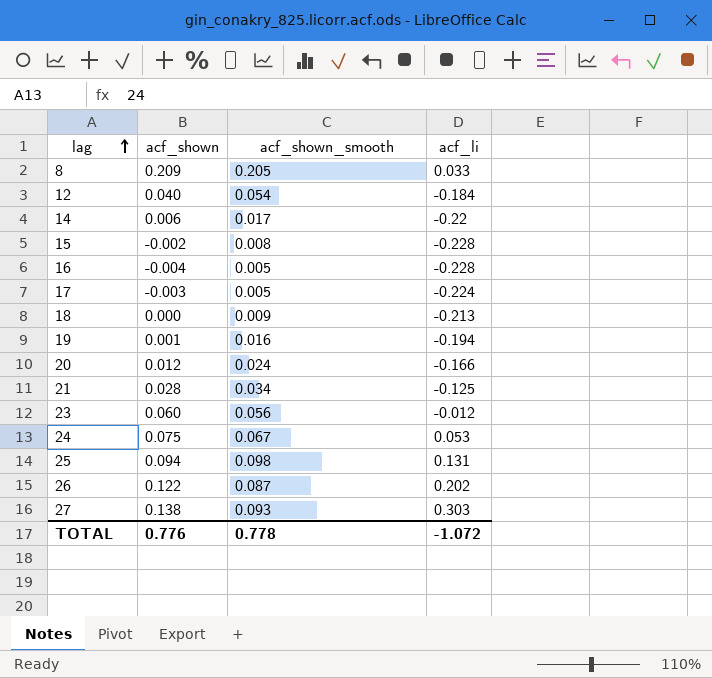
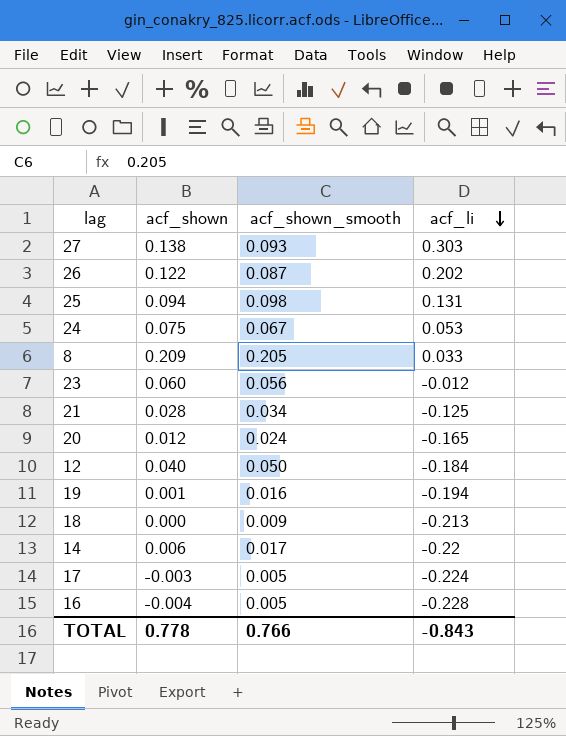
row order: lag ascending -> acf_li descending
row 15: -0.002 | 0.008 | -0.228 -> none
20 | acf_li: -0.166 -> -0.165
12 | acf_shown_smooth: 0.054 -> 0.050
TOTAL | acf_shown: 0.776 -> 0.778
TOTAL | acf_shown_smooth: 0.778 -> 0.766
TOTAL | acf_li: -1.072 -> -0.843

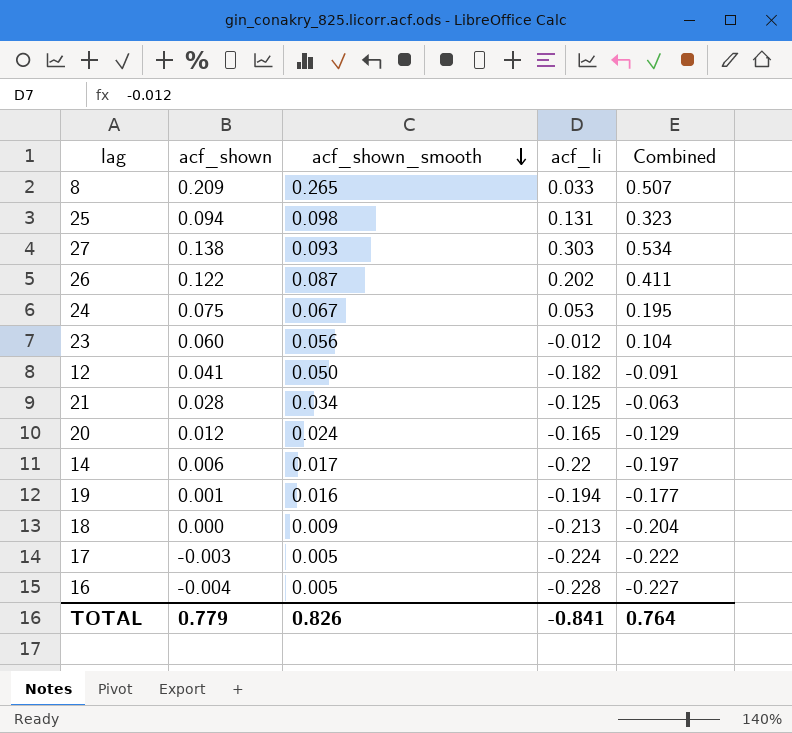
row order: acf_li descending -> acf_shown_smooth descending
column Combined | formula: none -> [acf_shown] + [acf_shown_smooth] + [acf_li]
8 | acf_shown_smooth: 0.205 -> 0.265
12 | acf_shown: 0.040 -> 0.041
12 | acf_li: -0.184 -> -0.182
TOTAL | acf_shown: 0.778 -> 0.779
TOTAL | acf_shown_smooth: 0.766 -> 0.826
TOTAL | acf_li: -0.843 -> -0.841

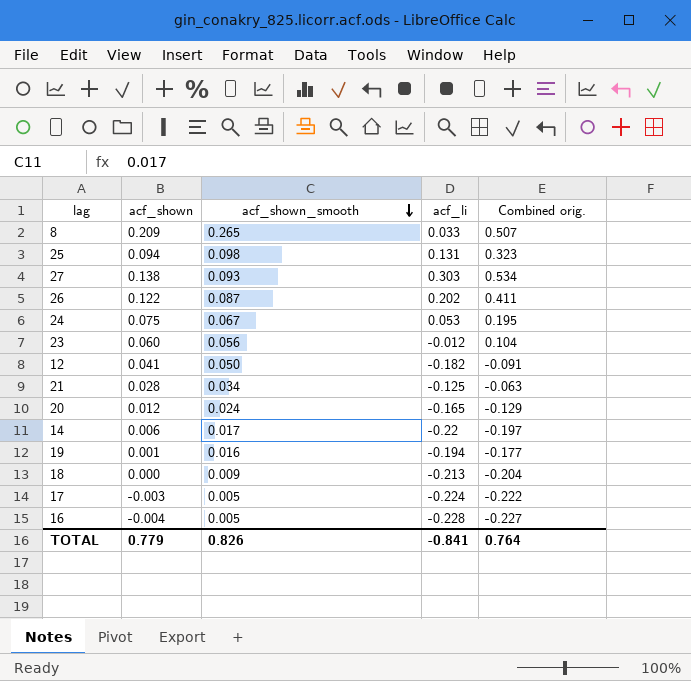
column name: Combined -> Combined orig.

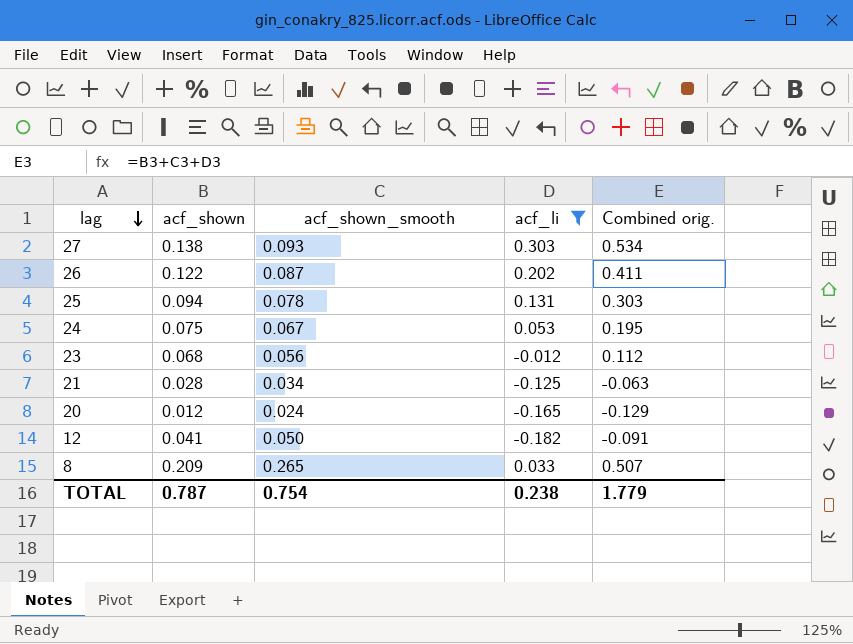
filter: none -> acf_li >= -0.182
row order: acf_shown_smooth descending -> lag descending
25 | acf_shown_smooth: 0.098 -> 0.078
25 | Combined orig.: 0.323 -> 0.303
23 | acf_shown: 0.060 -> 0.068
23 | Combined orig.: 0.104 -> 0.112
TOTAL | acf_shown: 0.779 -> 0.787
TOTAL | acf_shown_smooth: 0.826 -> 0.754
TOTAL | acf_li: -0.841 -> 0.238
TOTAL | Combined orig.: 0.764 -> 1.779

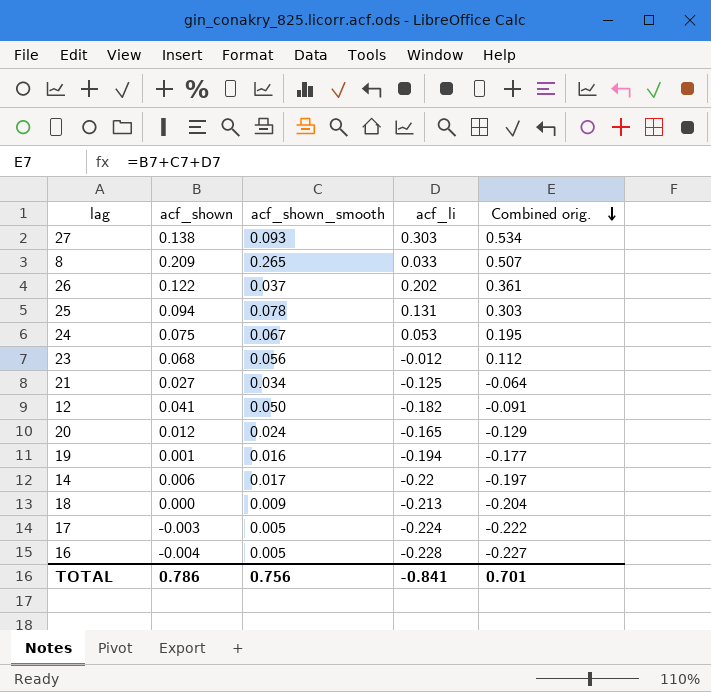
filter: acf_li >= -0.182 -> none
row order: lag descending -> Combined orig. descending
26 | acf_shown_smooth: 0.087 -> 0.037
26 | Combined orig.: 0.411 -> 0.361
21 | acf_shown: 0.028 -> 0.027
21 | Combined orig.: -0.063 -> -0.064
TOTAL | acf_shown: 0.787 -> 0.786
TOTAL | acf_shown_smooth: 0.754 -> 0.756
TOTAL | acf_li: 0.238 -> -0.841
TOTAL | Combined orig.: 1.779 -> 0.701

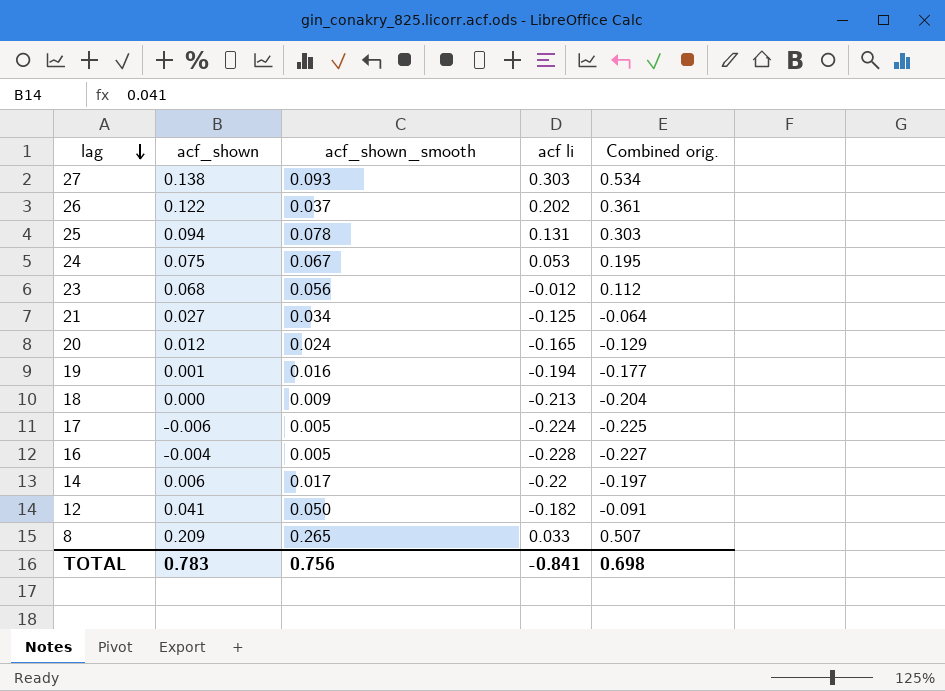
row order: Combined orig. descending -> lag descending
column name: acf_li -> acf li
17 | acf_shown: -0.003 -> -0.006
17 | Combined orig.: -0.222 -> -0.225
TOTAL | acf_shown: 0.786 -> 0.783
TOTAL | Combined orig.: 0.701 -> 0.698

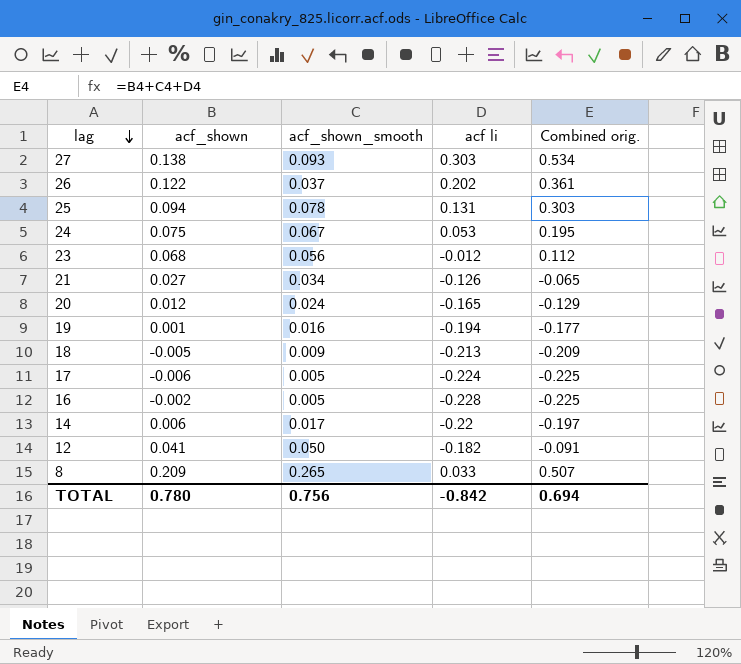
21 | acf li: -0.125 -> -0.126
21 | Combined orig.: -0.064 -> -0.065
18 | acf_shown: 0.000 -> -0.005
18 | Combined orig.: -0.204 -> -0.209
16 | acf_shown: -0.004 -> -0.002
16 | Combined orig.: -0.227 -> -0.225
TOTAL | acf_shown: 0.783 -> 0.780
TOTAL | acf li: -0.841 -> -0.842
TOTAL | Combined orig.: 0.698 -> 0.694

